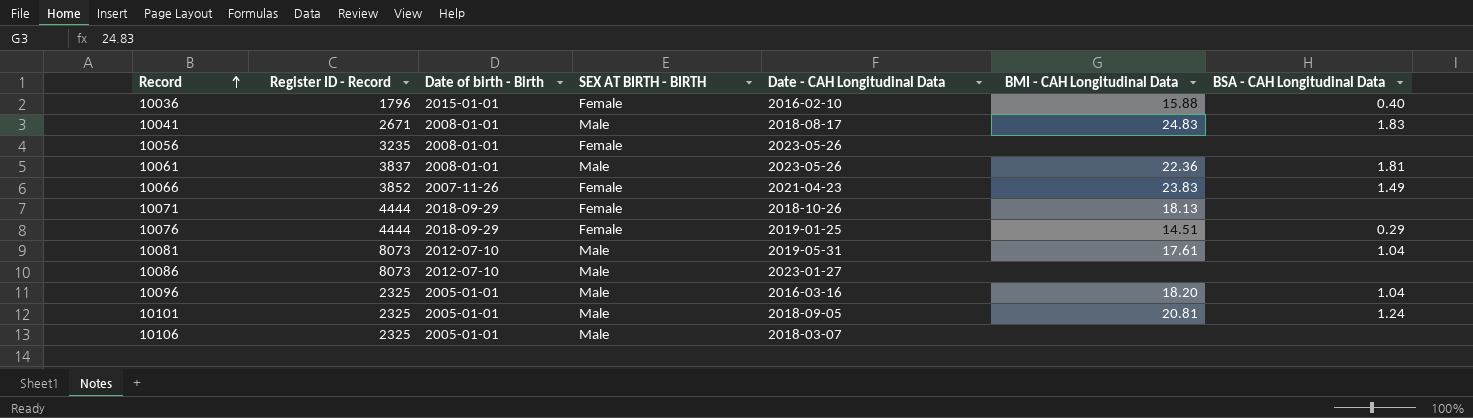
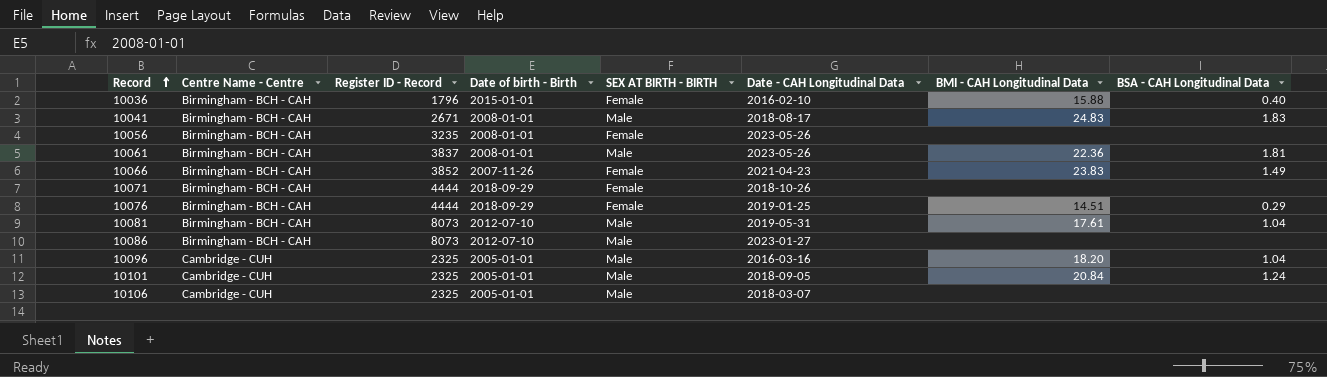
column Centre Name - Centre | position: none -> 2
10071 | BMI - CAH Longitudinal Data: 18.13 -> none
10101 | BMI - CAH Longitudinal Data: 20.81 -> 20.84

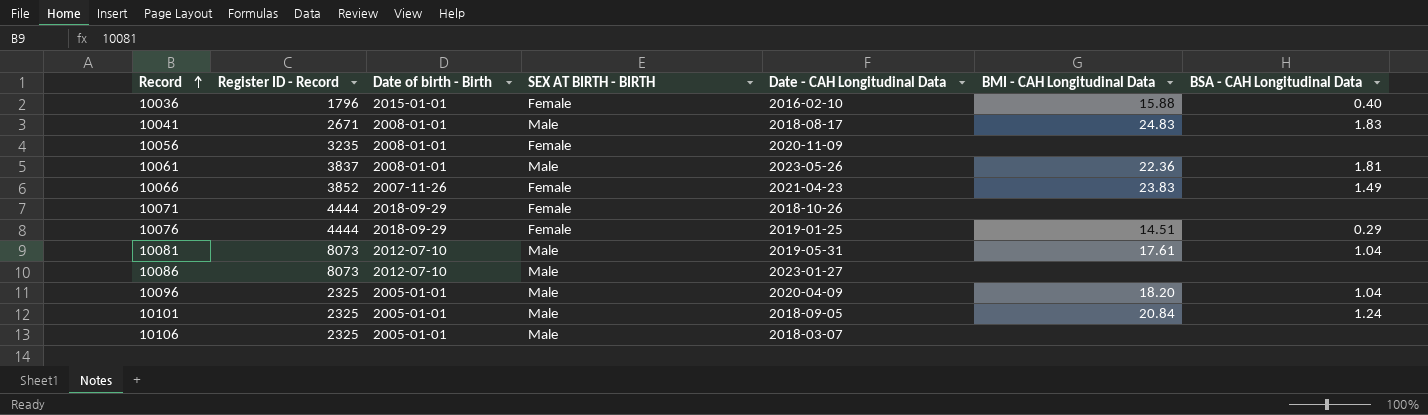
column Centre Name - Centre | position: 2 -> none
10056 | Date - CAH Longitudinal Data: 2023-05-26 -> 2020-11-09
10096 | Date - CAH Longitudinal Data: 2016-03-16 -> 2020-04-09

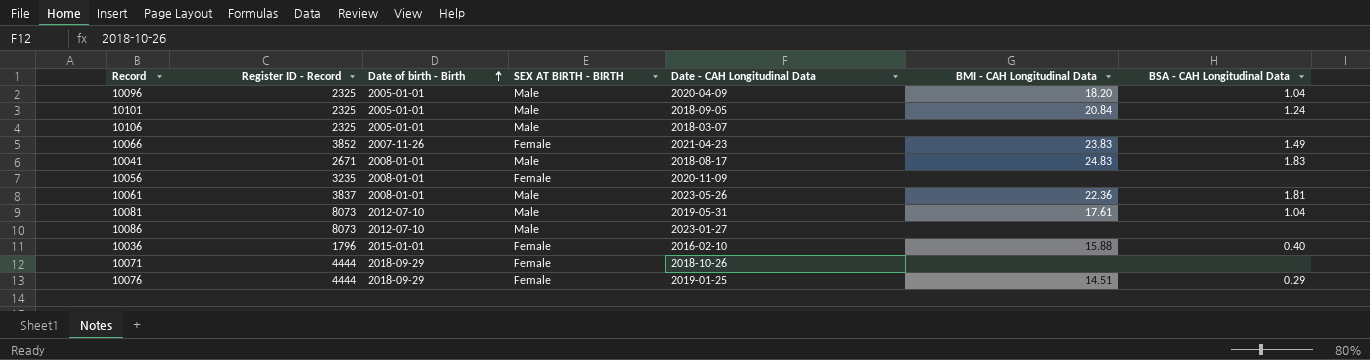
row order: Record ascending -> Date of birth - Birth ascending

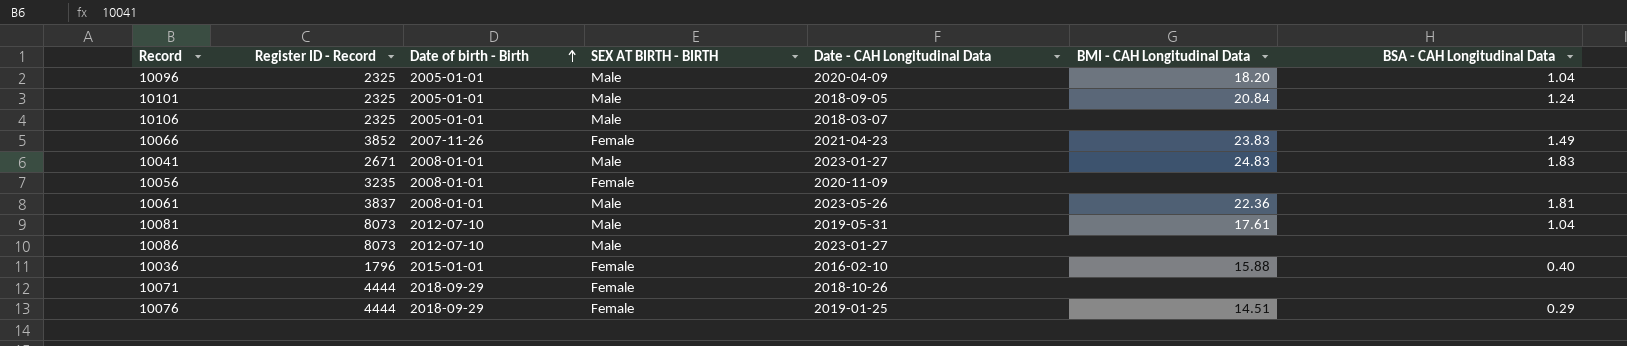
10041 | Date - CAH Longitudinal Data: 2018-08-17 -> 2023-01-27

